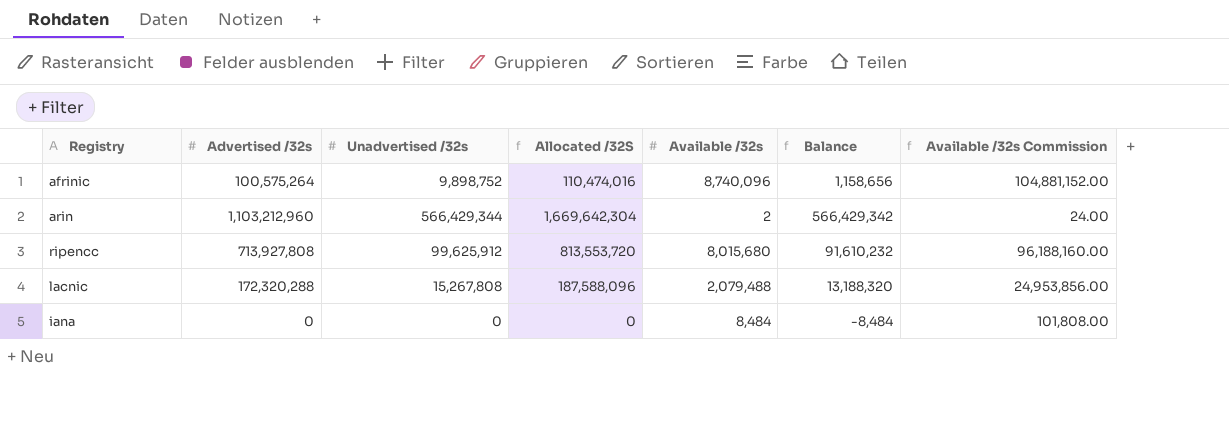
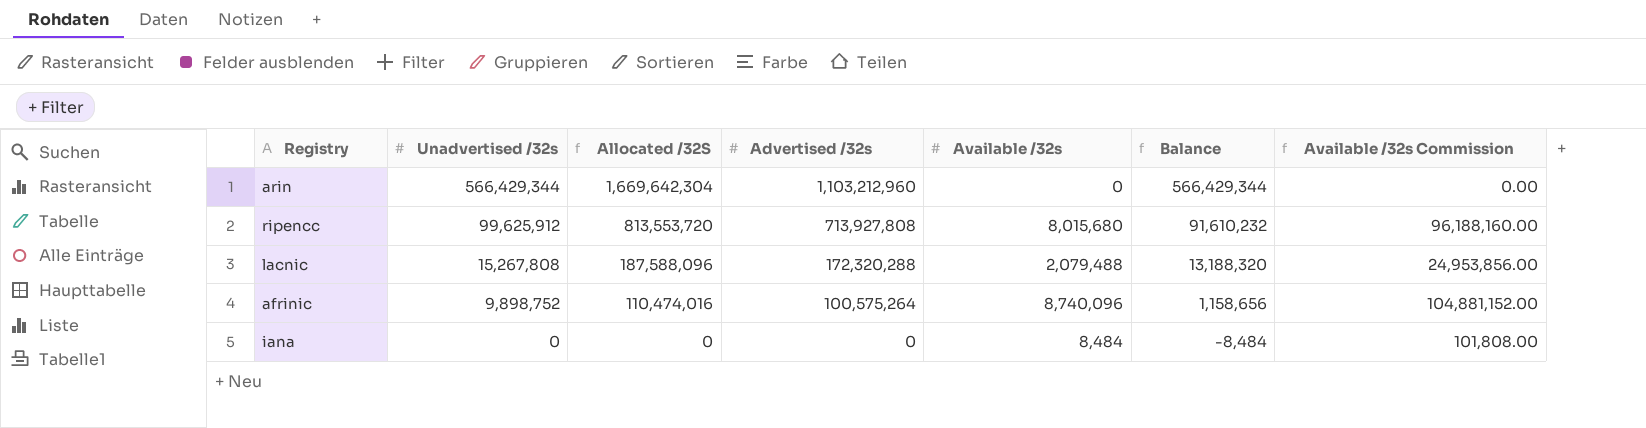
row order: none -> Unadvertised /32s descending
column Advertised /32s | position: 2 -> 4
arin | Available /32s: 2 -> 0
arin | Balance: 566,429,342 -> 566,429,344
arin | Available /32s Commission: 24.00 -> 0.00

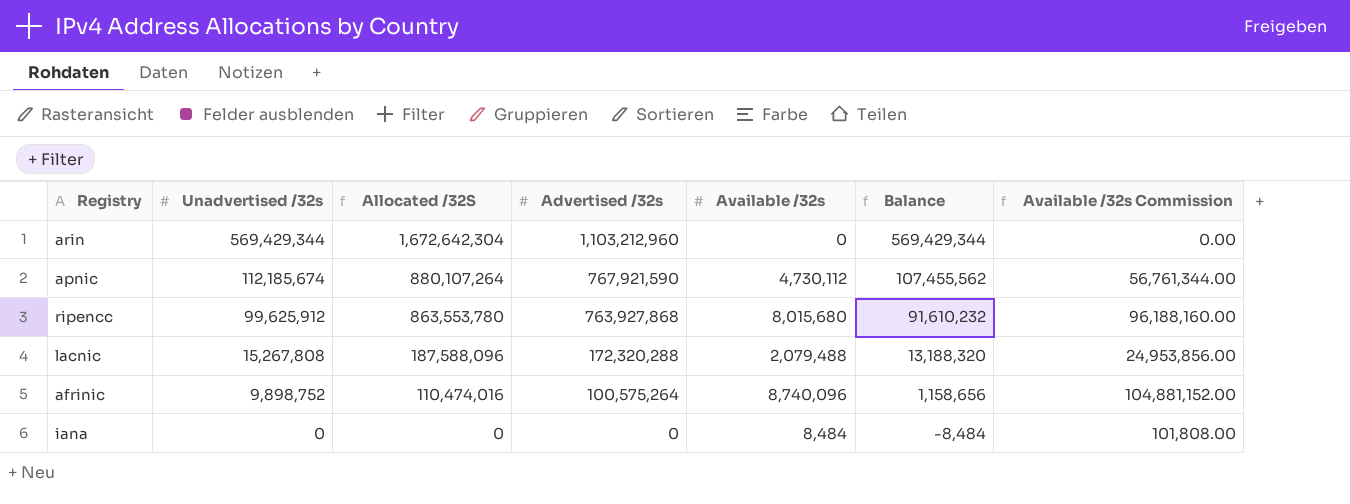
arin | Unadvertised /32s: 566,429,344 -> 569,429,344
arin | Allocated /32S: 1,669,642,304 -> 1,672,642,304
arin | Balance: 566,429,344 -> 569,429,344
row apnic: none -> 112,185,674 | 880,107,264 | 767,921,590 | 4,730,112 | 107,455,562 | 56,761,344.00
ripencc | Allocated /32S: 813,553,720 -> 863,553,780
ripencc | Advertised /32s: 713,927,808 -> 763,927,868

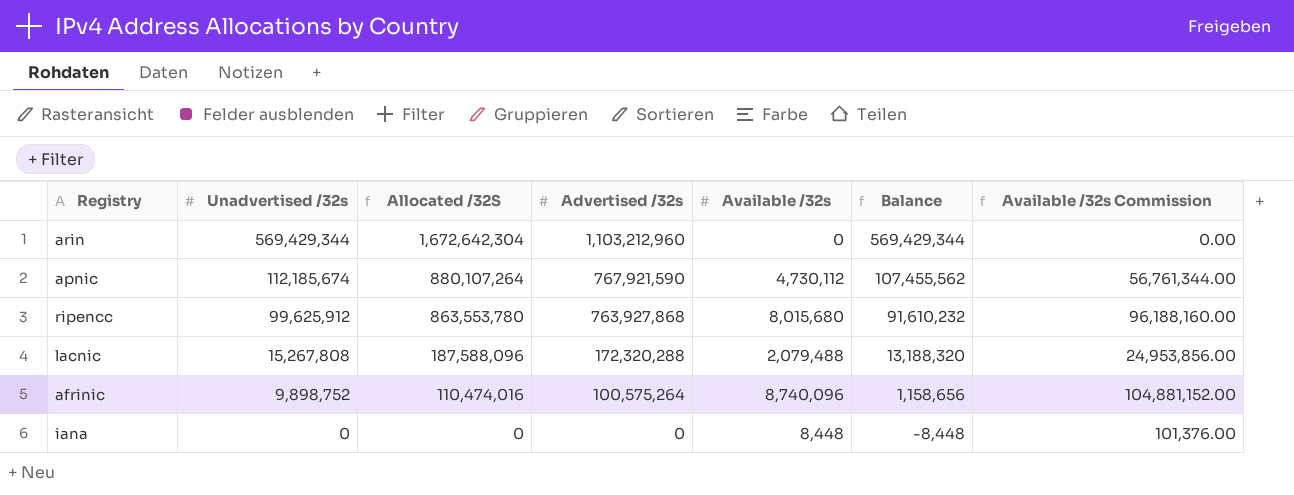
iana | Available /32s: 8,484 -> 8,448
iana | Balance: -8,484 -> -8,448
iana | Available /32s Commission: 101,808.00 -> 101,376.00

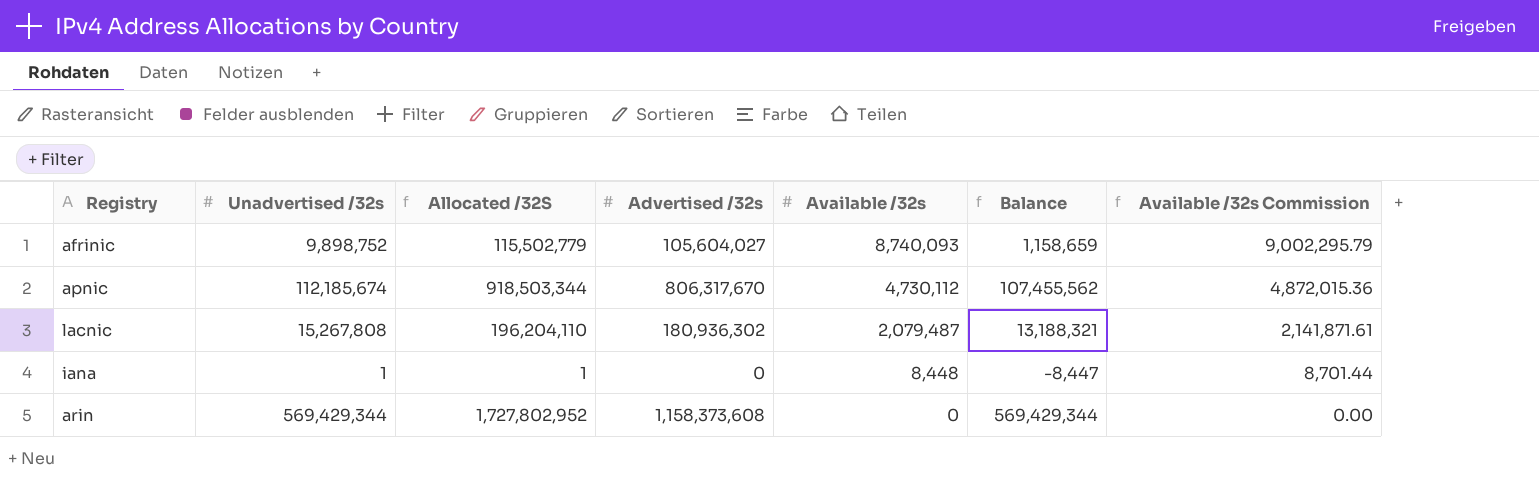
row order: Unadvertised /32s descending -> Available /32s descending
column Available /32s Commission | formula: [Available /32s] * 12 -> [Available /32s] * 1.03
row ripencc: 99,625,912 | 863,553,780 | 763,927,868 | 8,015,680 | 91,610,232 | 96,188,160.00 -> none
afrinic | Allocated /32S: 110,474,016 -> 115,502,779
afrinic | Advertised /32s: 100,575,264 -> 105,604,027
afrinic | Available /32s: 8,740,096 -> 8,740,093
afrinic | Balance: 1,158,656 -> 1,158,659
apnic | Allocated /32S: 880,107,264 -> 918,503,344
apnic | Advertised /32s: 767,921,590 -> 806,317,670
lacnic | Allocated /32S: 187,588,096 -> 196,204,110
lacnic | Advertised /32s: 172,320,288 -> 180,936,302
lacnic | Available /32s: 2,079,488 -> 2,079,487
lacnic | Balance: 13,188,320 -> 13,188,321
iana | Unadvertised /32s: 0 -> 1
iana | Allocated /32S: 0 -> 1
iana | Balance: -8,448 -> -8,447
arin | Allocated /32S: 1,672,642,304 -> 1,727,802,952
arin | Advertised /32s: 1,103,212,960 -> 1,158,373,608

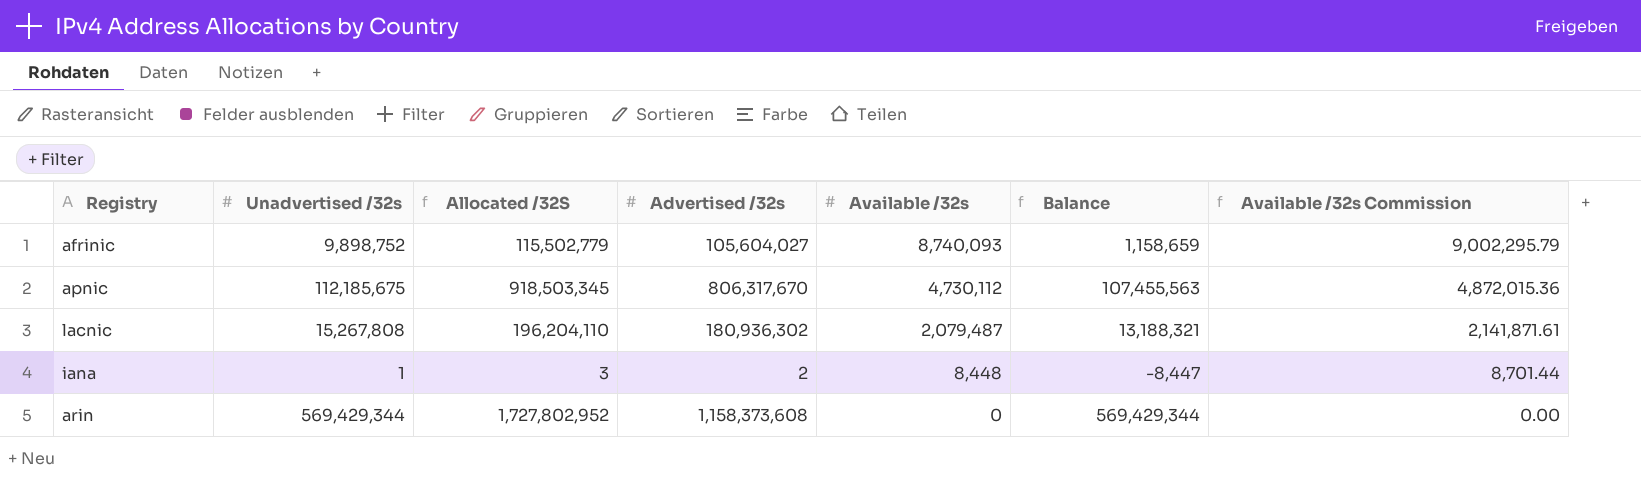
apnic | Unadvertised /32s: 112,185,674 -> 112,185,675
apnic | Allocated /32S: 918,503,344 -> 918,503,345
apnic | Balance: 107,455,562 -> 107,455,563
iana | Allocated /32S: 1 -> 3
iana | Advertised /32s: 0 -> 2

